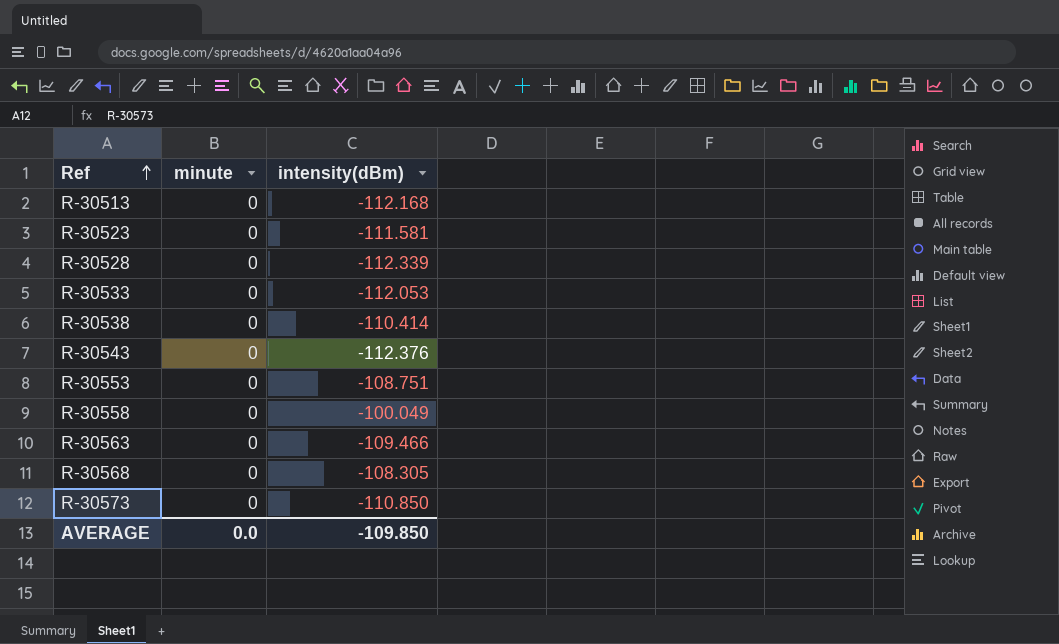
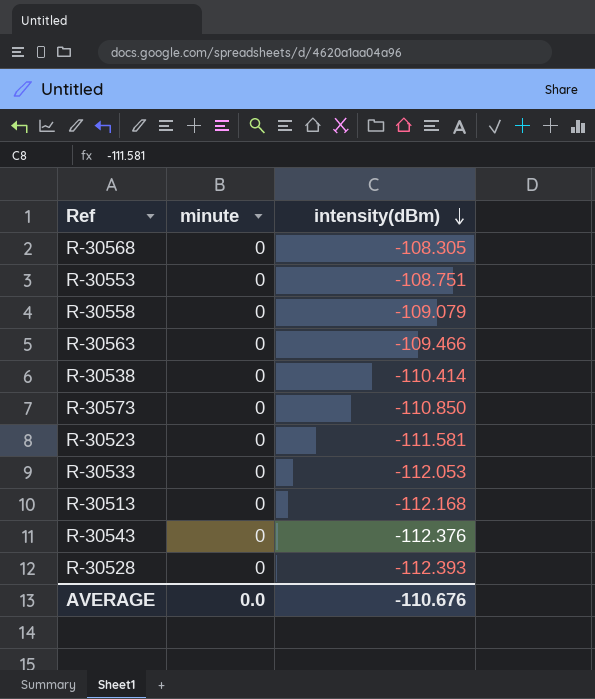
row order: Ref ascending -> intensity(dBm) descending
R-30558 | intensity(dBm): -100.049 -> -109.079
R-30528 | intensity(dBm): -112.339 -> -112.393
AVERAGE | intensity(dBm): -109.850 -> -110.676

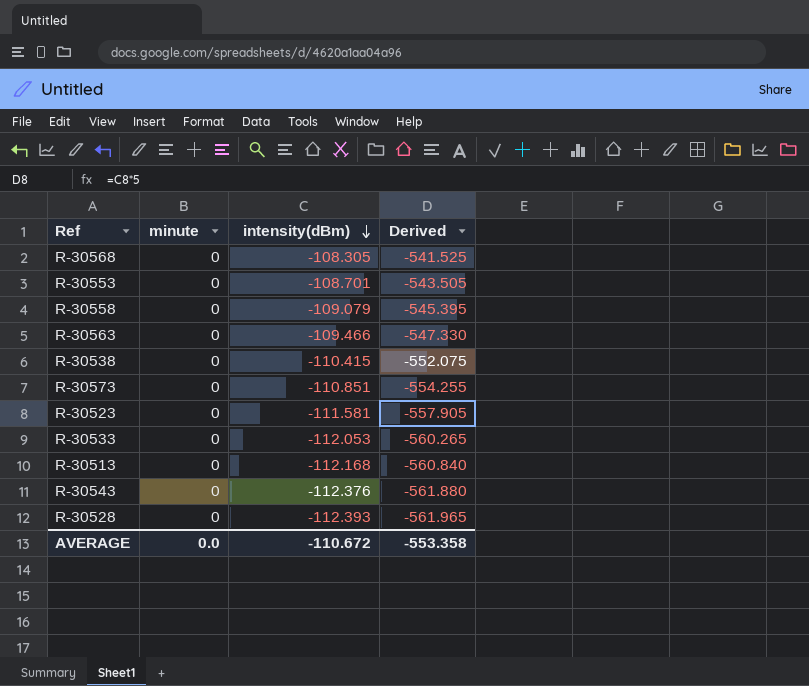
column Derived | formula: none -> [intensity(dBm)] * 5
R-30553 | intensity(dBm): -108.751 -> -108.701
R-30538 | intensity(dBm): -110.414 -> -110.415
R-30573 | intensity(dBm): -110.850 -> -110.851
AVERAGE | intensity(dBm): -110.676 -> -110.672

